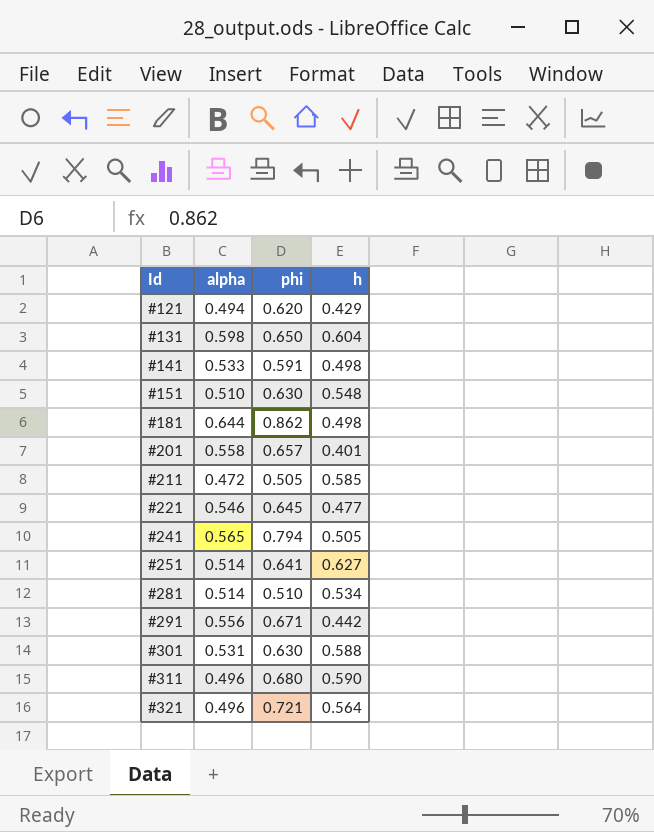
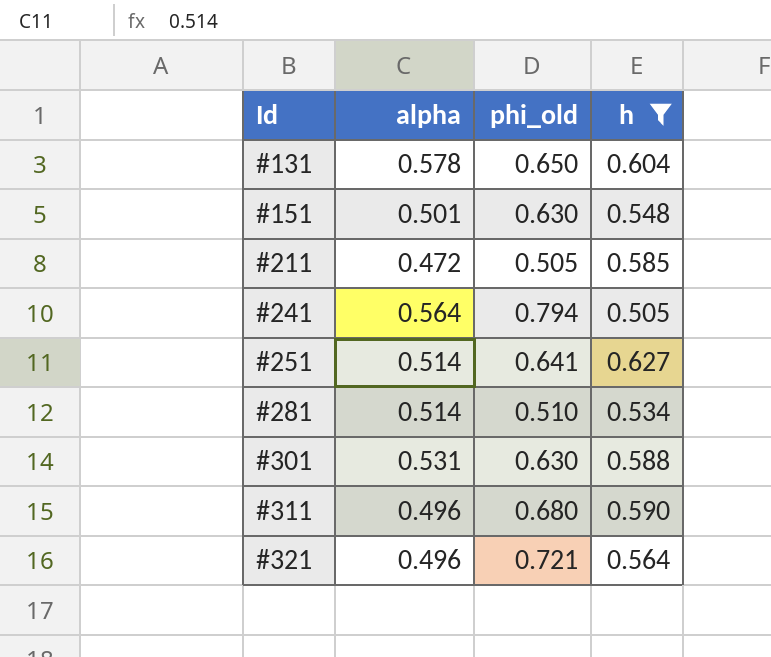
filter: none -> h >= 0.505
column name: phi -> phi_old
#131 | alpha: 0.598 -> 0.578
#151 | alpha: 0.510 -> 0.501
#241 | alpha: 0.565 -> 0.564

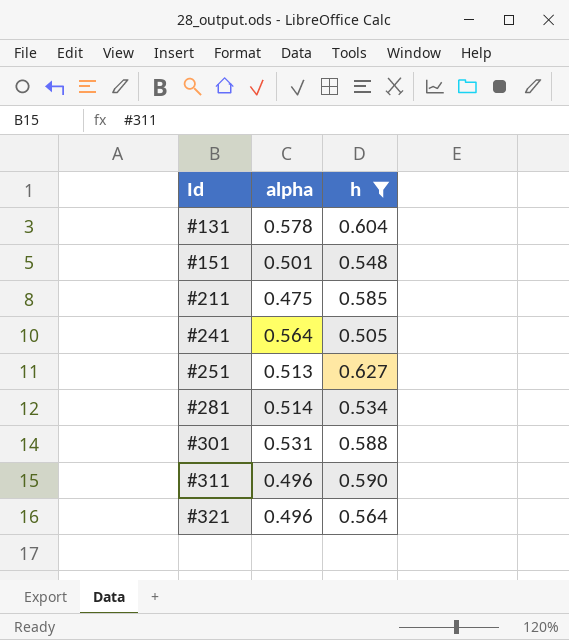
column phi_old | position: 3 -> none
#211 | alpha: 0.472 -> 0.475
#251 | alpha: 0.514 -> 0.513

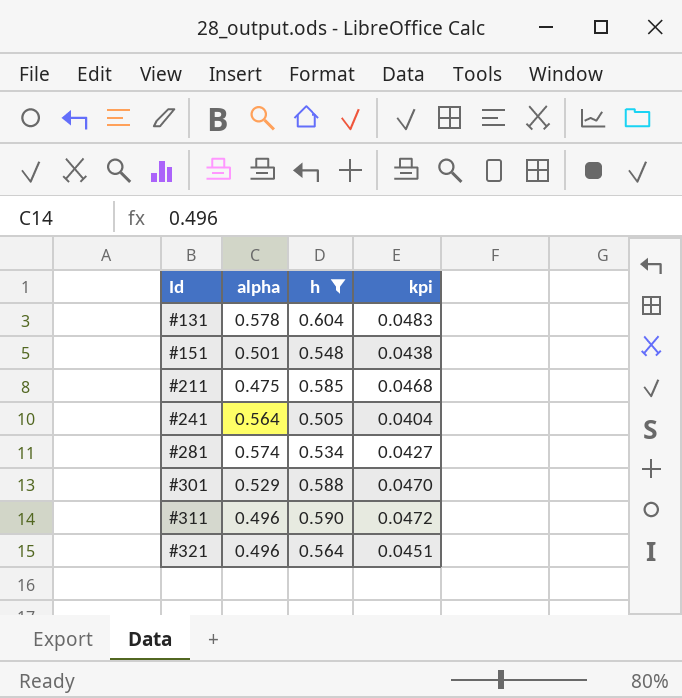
column kpi | formula: none -> [h] * 0.08
row #251: 0.513 | 0.627 -> none
#281 | alpha: 0.514 -> 0.574
#301 | alpha: 0.531 -> 0.529

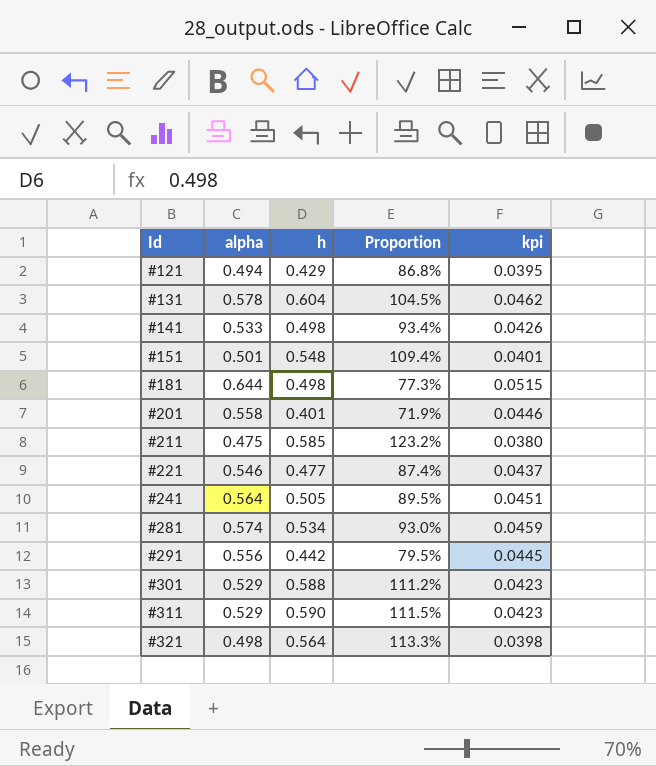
filter: h >= 0.505 -> none
column Proportion | formula: none -> [h] / [alpha]
column kpi | formula: [h] * 0.08 -> [alpha] * 0.08
#311 | alpha: 0.496 -> 0.529
#321 | alpha: 0.496 -> 0.498

